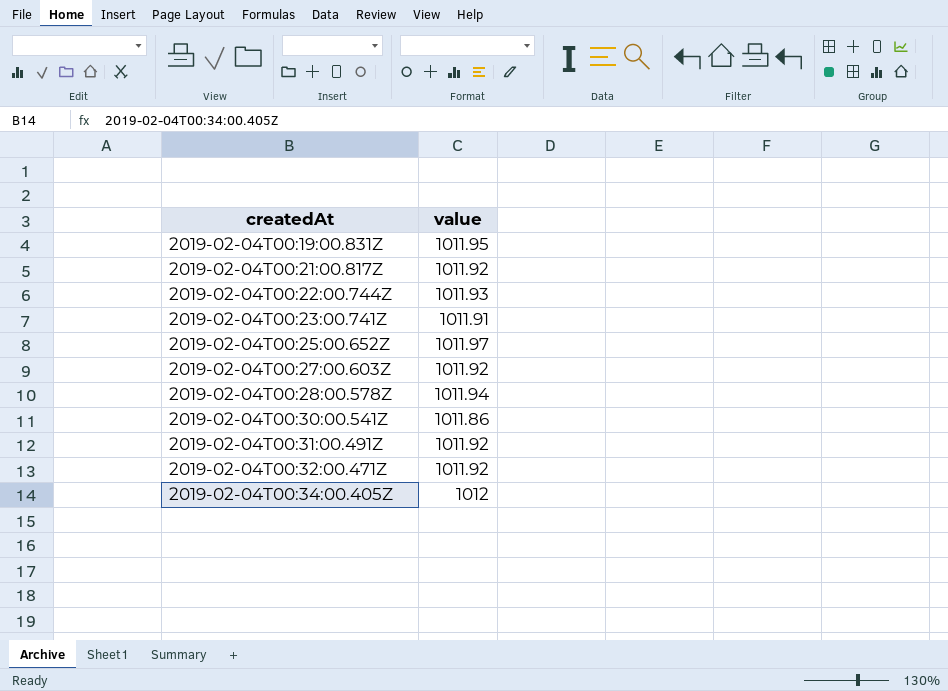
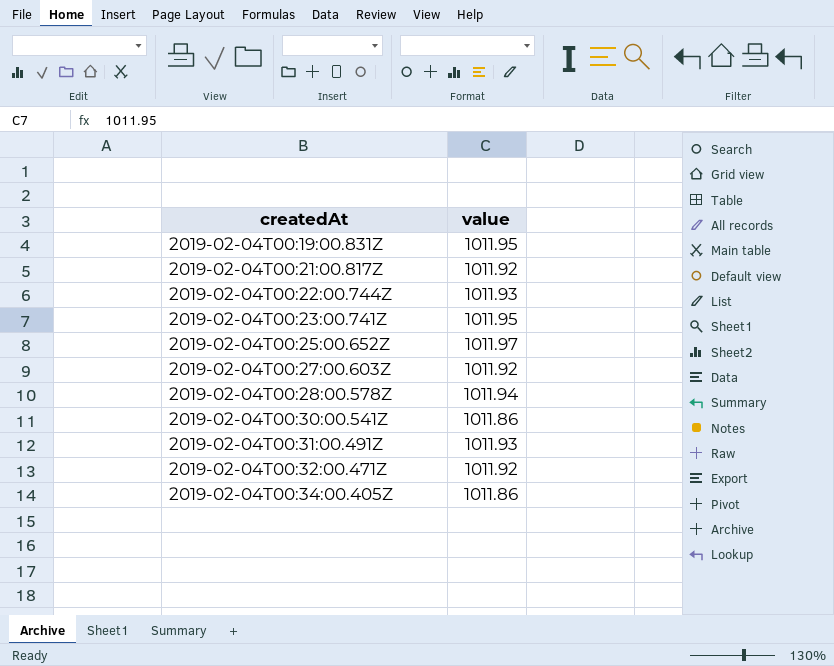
2019-02-04T00:23:00.741Z | value: 1011.91 -> 1011.95
2019-02-04T00:31:00.491Z | value: 1011.92 -> 1011.93
2019-02-04T00:34:00.405Z | value: 1012 -> 1011.86

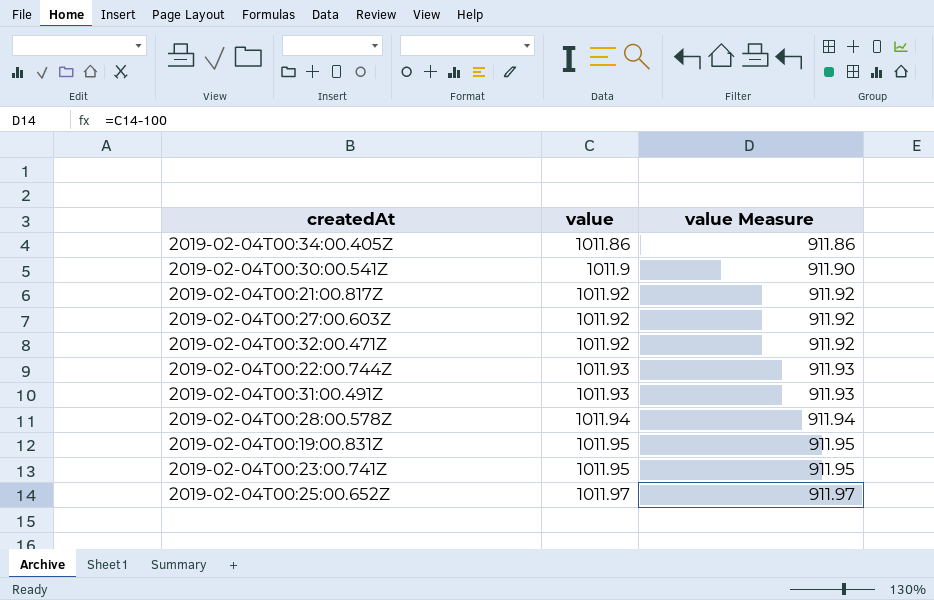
row order: createdAt ascending -> value ascending
column value Measure | formula: none -> [value] - 100
2019-02-04T00:30:00.541Z | value: 1011.86 -> 1011.9

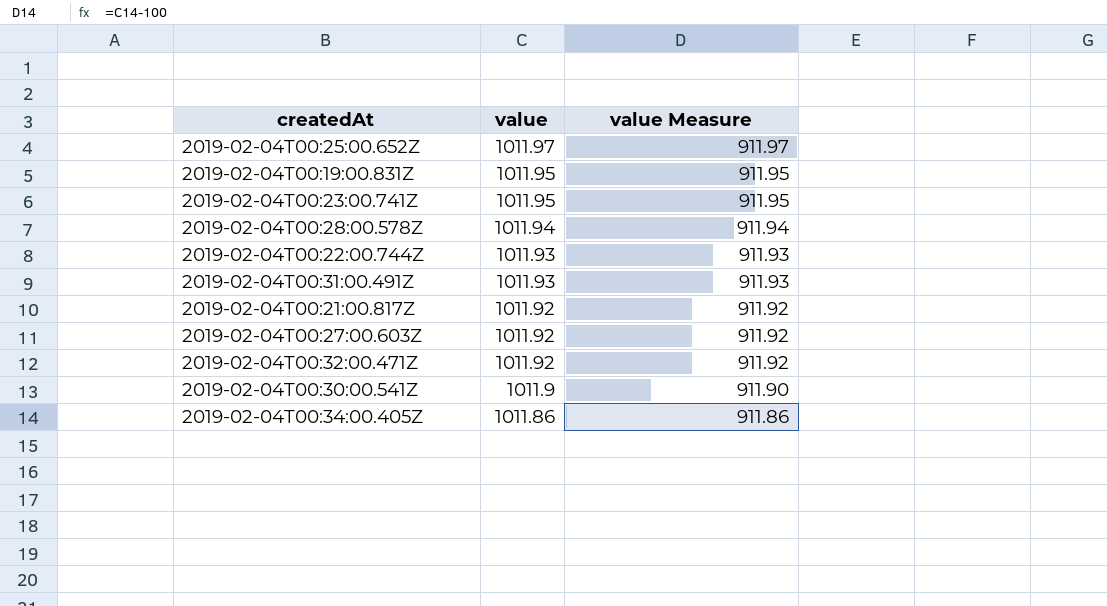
row order: value ascending -> value descending

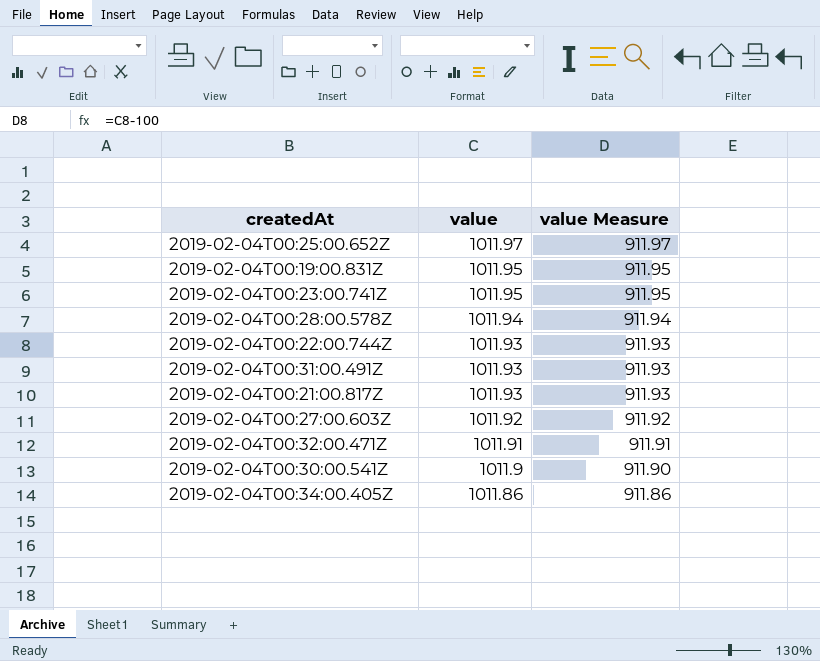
2019-02-04T00:21:00.817Z | value: 1011.92 -> 1011.93
2019-02-04T00:21:00.817Z | value Measure: 911.92 -> 911.93
2019-02-04T00:32:00.471Z | value: 1011.92 -> 1011.91
2019-02-04T00:32:00.471Z | value Measure: 911.92 -> 911.91

